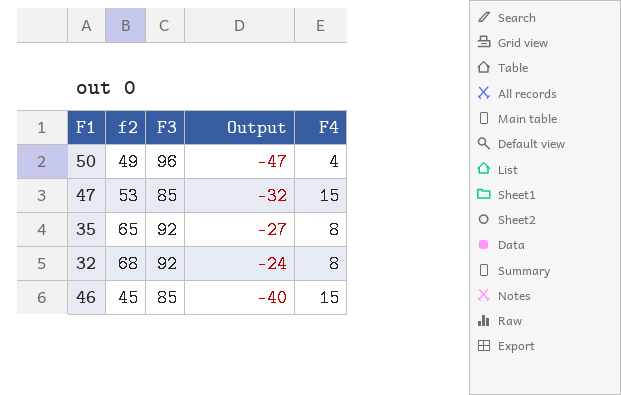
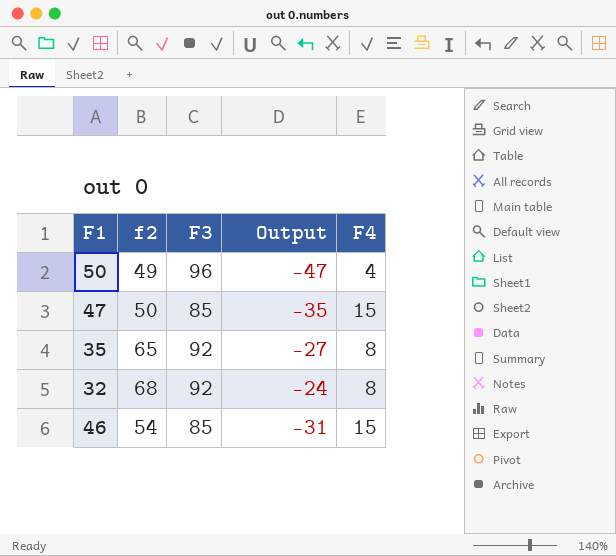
47 | f2: 53 -> 50
47 | Output: -32 -> -35
46 | f2: 45 -> 54
46 | Output: -40 -> -31

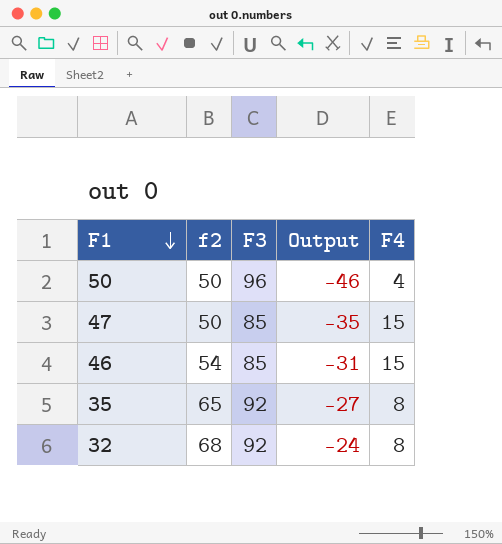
row order: none -> F1 descending
50 | f2: 49 -> 50
50 | Output: -47 -> -46

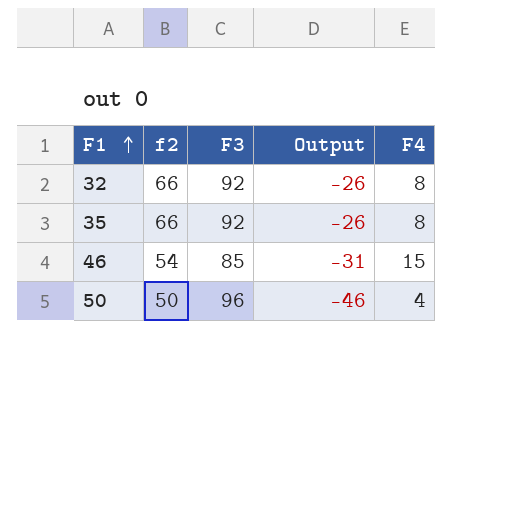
row order: F1 descending -> F1 ascending
row 47: 50 | 85 | -35 | 15 -> none
32 | f2: 68 -> 66
32 | Output: -24 -> -26
35 | f2: 65 -> 66
35 | Output: -27 -> -26

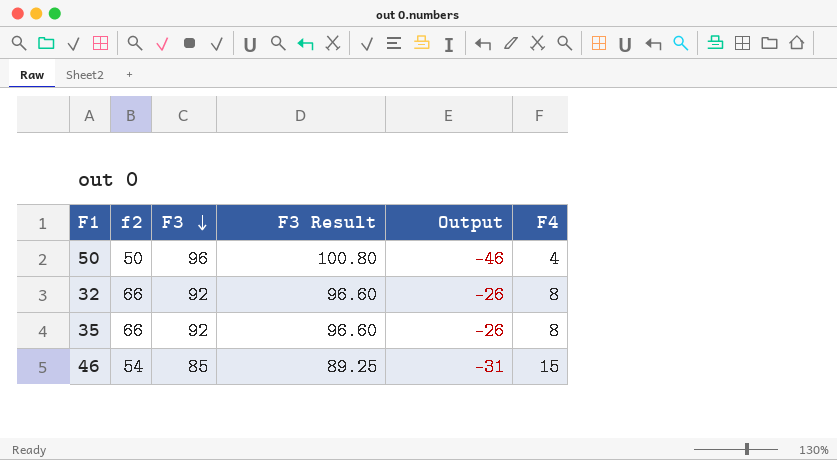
row order: F1 ascending -> F3 descending
column F3 Result | formula: none -> [F3] * 1.05

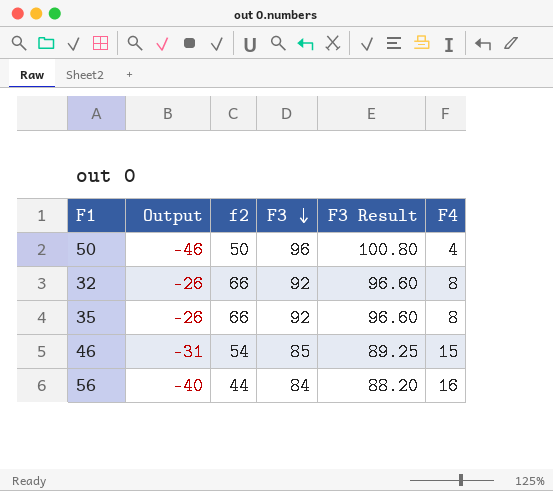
column Output | position: 5 -> 2
row 56: none -> -40 | 44 | 84 | 88.20 | 16

